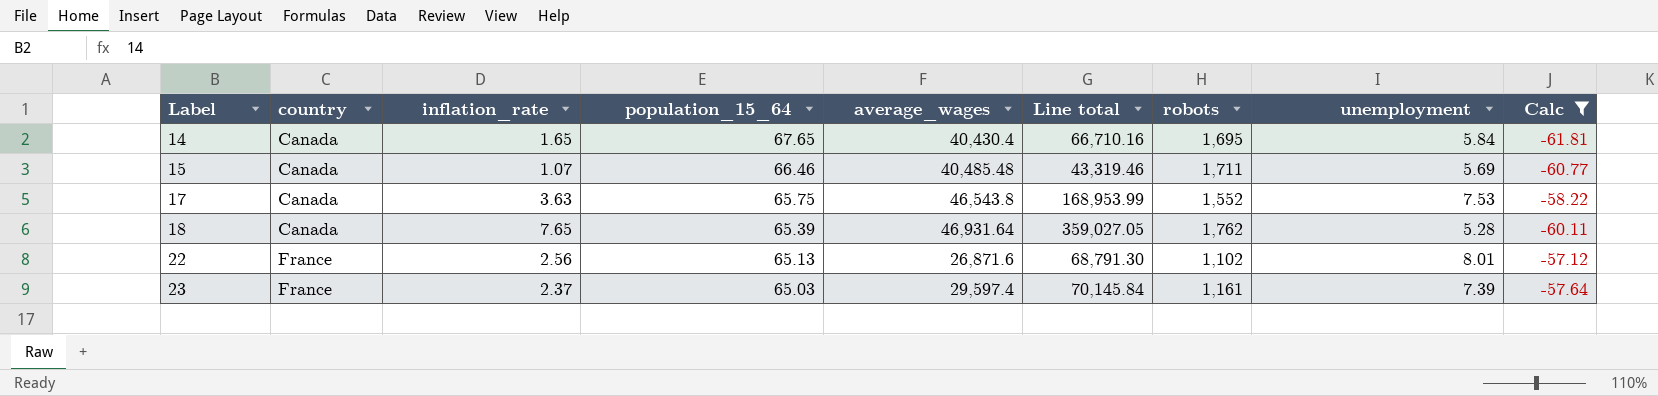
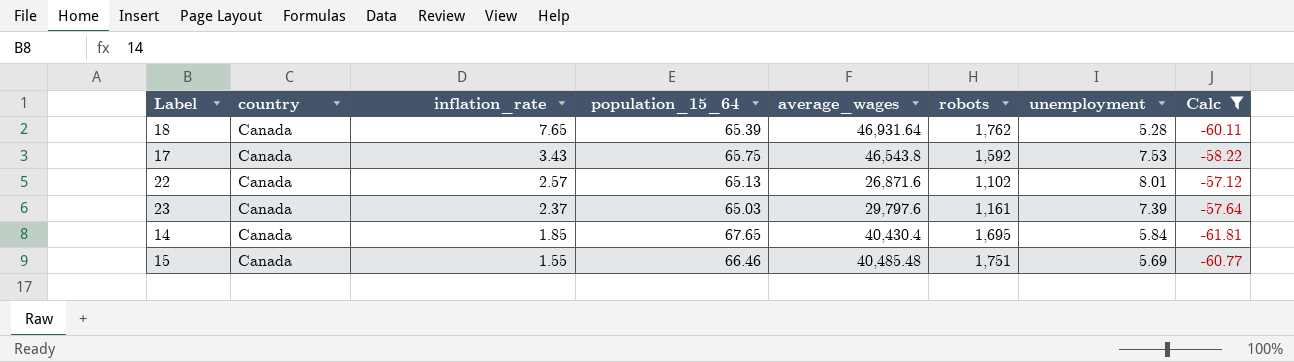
row order: Label ascending -> inflation_rate descending
column Line total | formula: [inflation_rate] * [average_wages] -> none
17 | inflation_rate: 3.63 -> 3.43
17 | robots: 1,552 -> 1,592
22 | country: France -> Canada
22 | inflation_rate: 2.56 -> 2.57
23 | country: France -> Canada
23 | average_wages: 29,597.4 -> 29,797.6
14 | inflation_rate: 1.65 -> 1.85
15 | inflation_rate: 1.07 -> 1.55
15 | robots: 1,711 -> 1,751

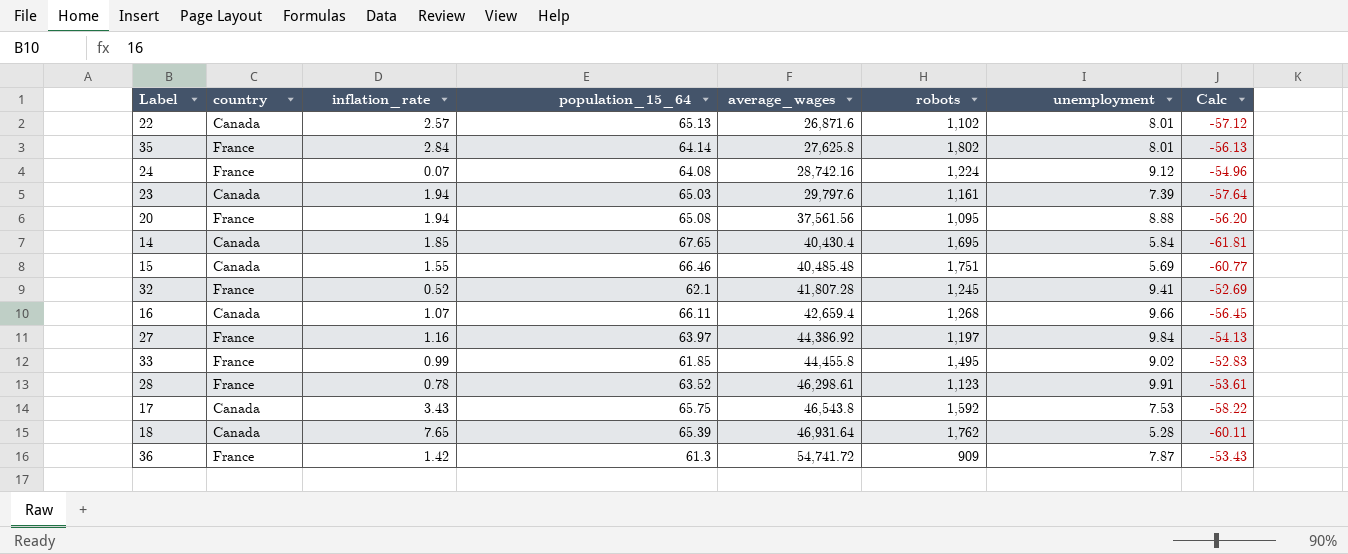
filter: Calc <= -57.12 -> none
row order: inflation_rate descending -> average_wages ascending
23 | inflation_rate: 2.37 -> 1.94

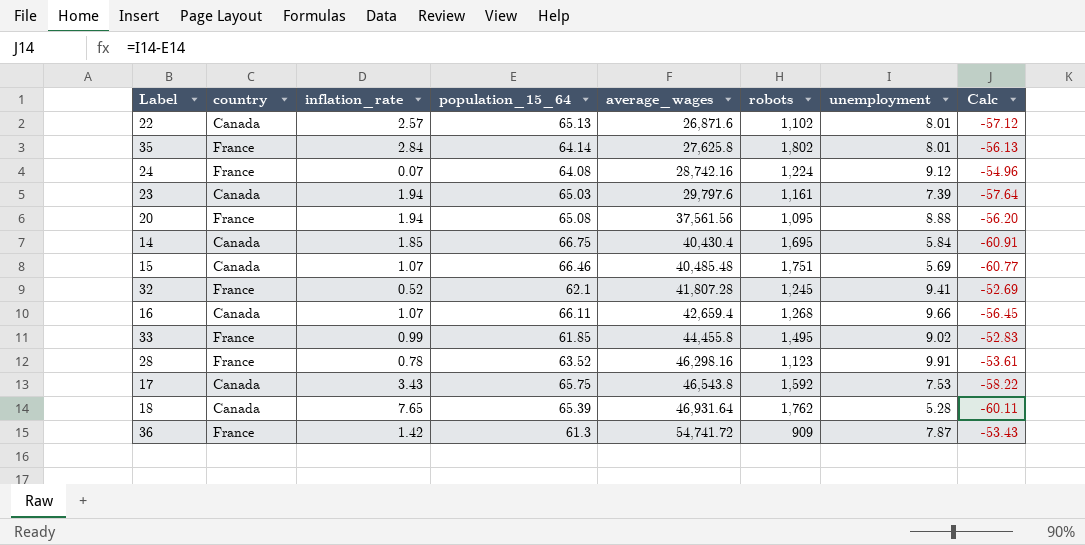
row 27: France | 1.16 | 63.97 | 44,386.92 | 1,197 | 9.84 | -54.13 -> none
14 | population_15_64: 67.65 -> 66.75
14 | Calc: -61.81 -> -60.91
15 | inflation_rate: 1.55 -> 1.07
28 | average_wages: 46,298.61 -> 46,298.16

